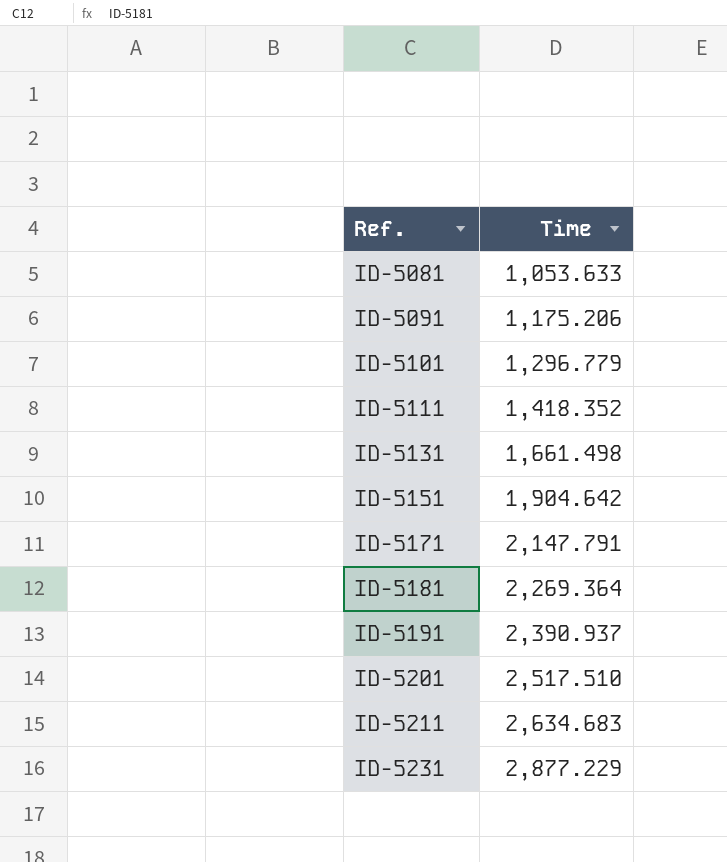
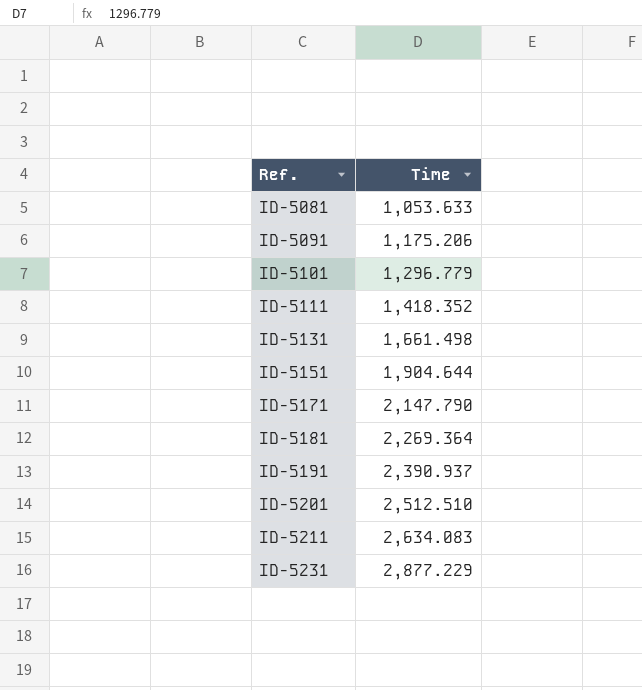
ID-5151 | Time: 1,904.642 -> 1,904.644
ID-5171 | Time: 2,147.791 -> 2,147.790
ID-5201 | Time: 2,517.510 -> 2,512.510
ID-5211 | Time: 2,634.683 -> 2,634.083

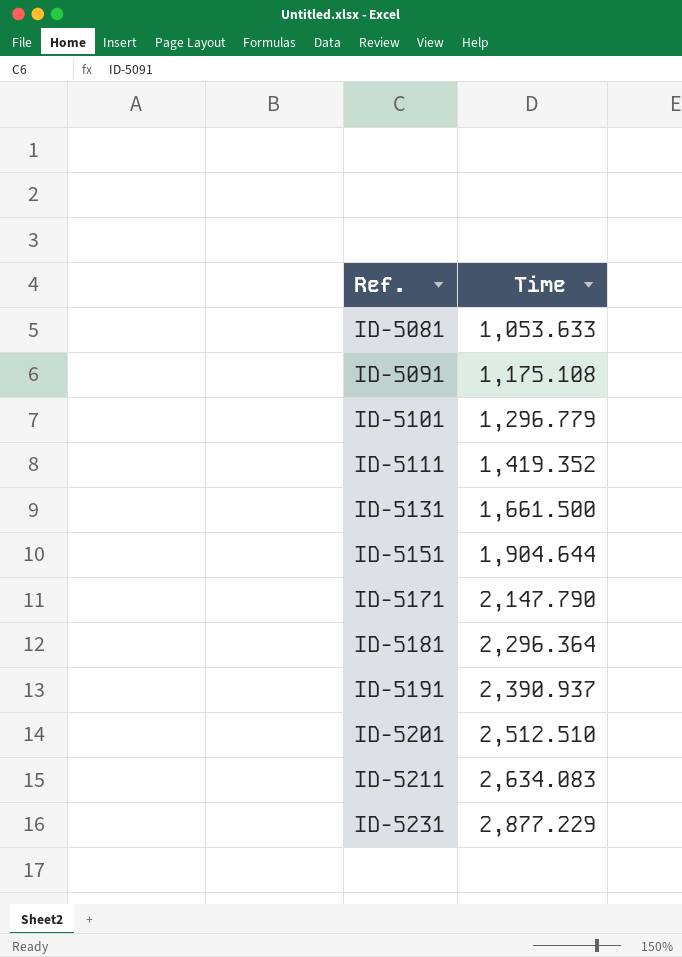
ID-5091 | Time: 1,175.206 -> 1,175.108
ID-5111 | Time: 1,418.352 -> 1,419.352
ID-5131 | Time: 1,661.498 -> 1,661.500
ID-5181 | Time: 2,269.364 -> 2,296.364

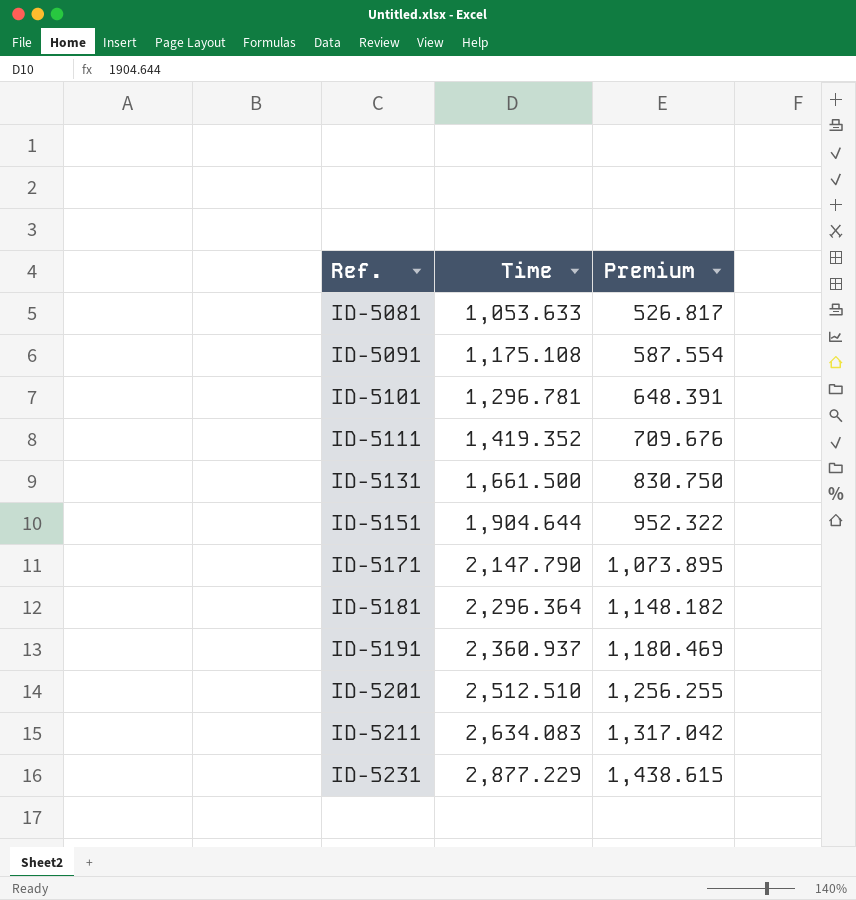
column Premium | formula: none -> [Time] * 0.5
ID-5101 | Time: 1,296.779 -> 1,296.781
ID-5191 | Time: 2,390.937 -> 2,360.937

